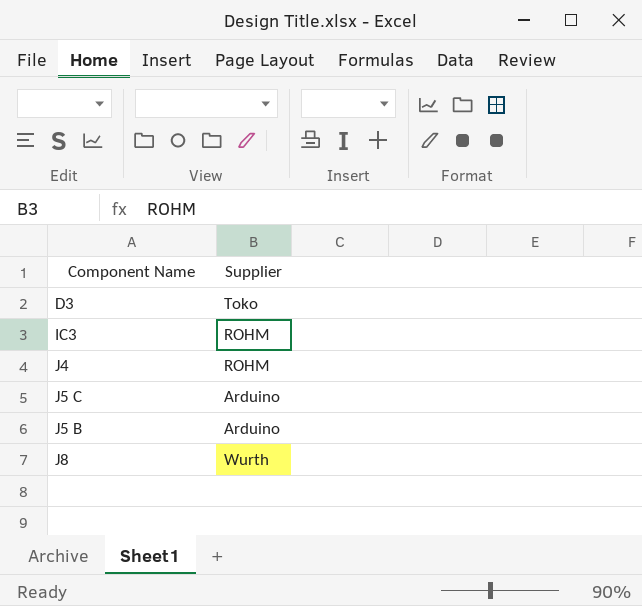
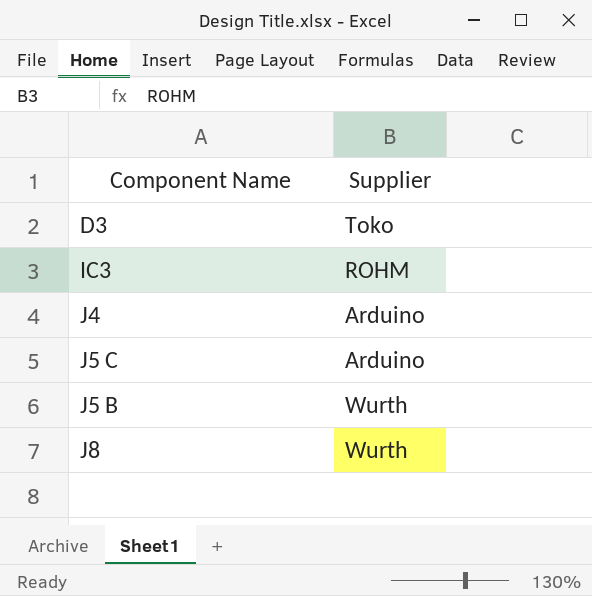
J4 | Supplier: ROHM -> Arduino
J5 B | Supplier: Arduino -> Wurth

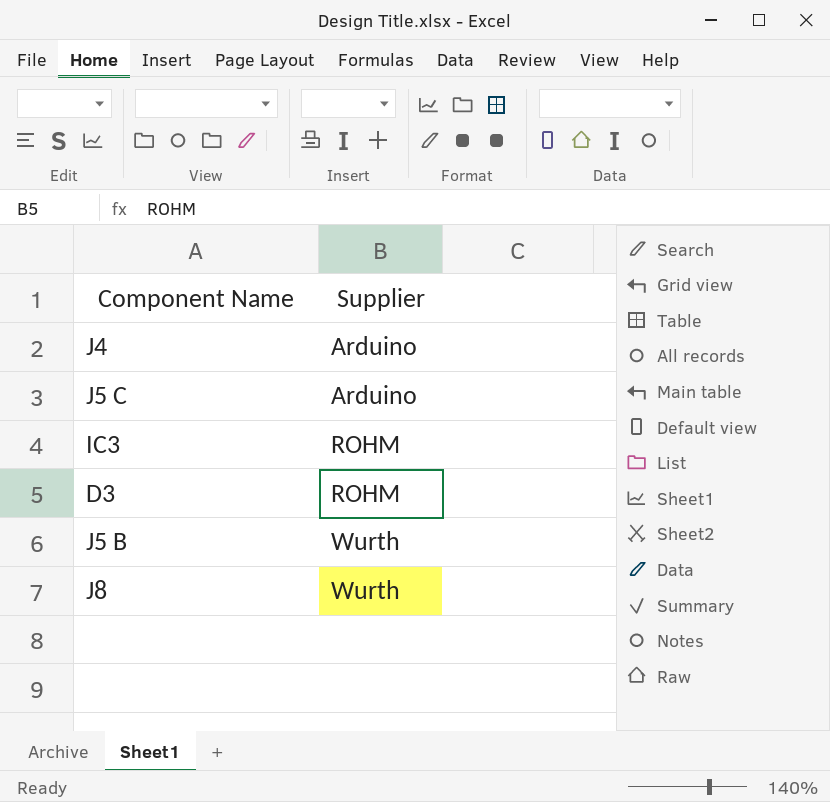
row order: none -> Supplier ascending
D3 | Supplier: Toko -> ROHM

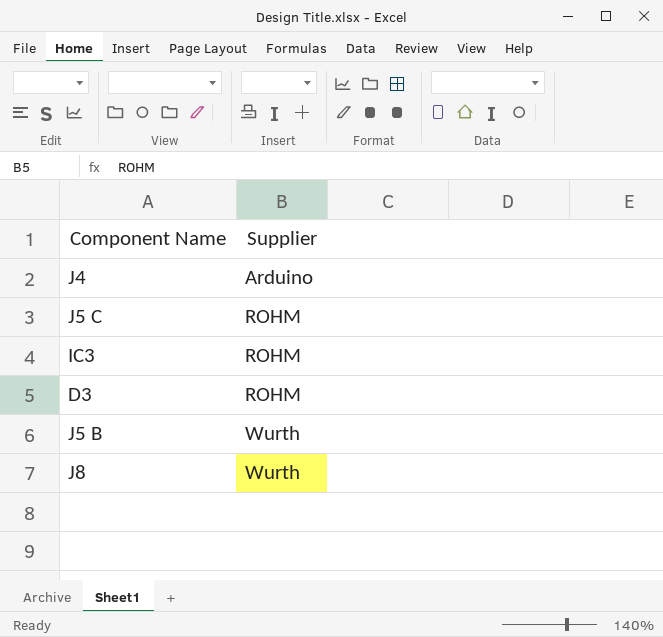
J5 C | Supplier: Arduino -> ROHM

